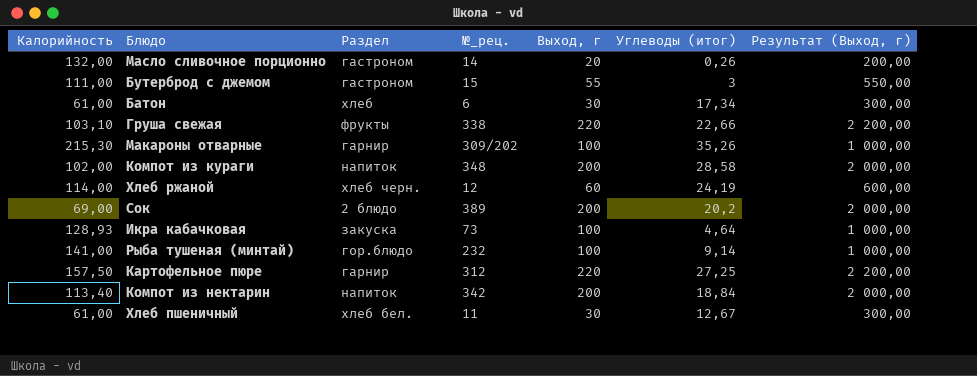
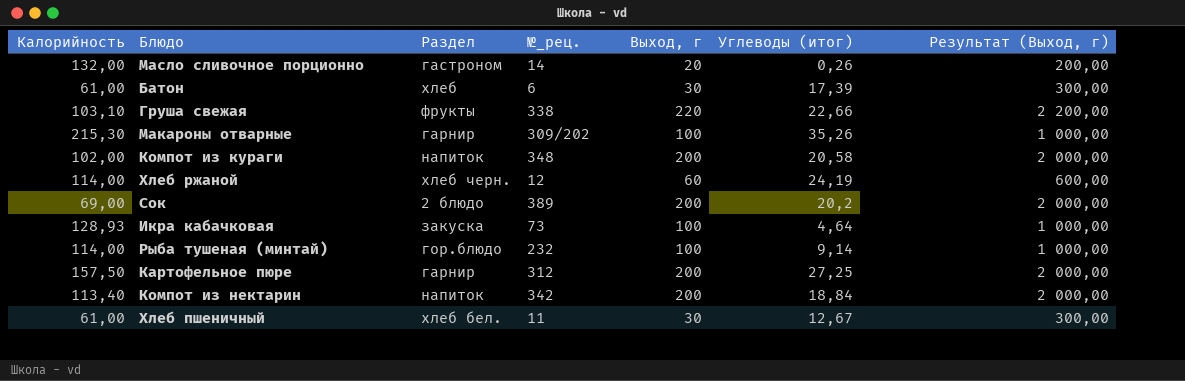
row Бутерброд с джемом: 111,00 | гастроном | 15 | 55 | 3 | 550,00 -> none
Батон | Углеводы (итог): 17,34 -> 17,39
Компот из кураги | Углеводы (итог): 28,58 -> 20,58
Рыба тушеная (минтай) | Калорийность: 141,00 -> 114,00
Картофельное пюре | Выход, г: 220 -> 200
Картофельное пюре | Результат (Выход, г): 2 200,00 -> 2 000,00

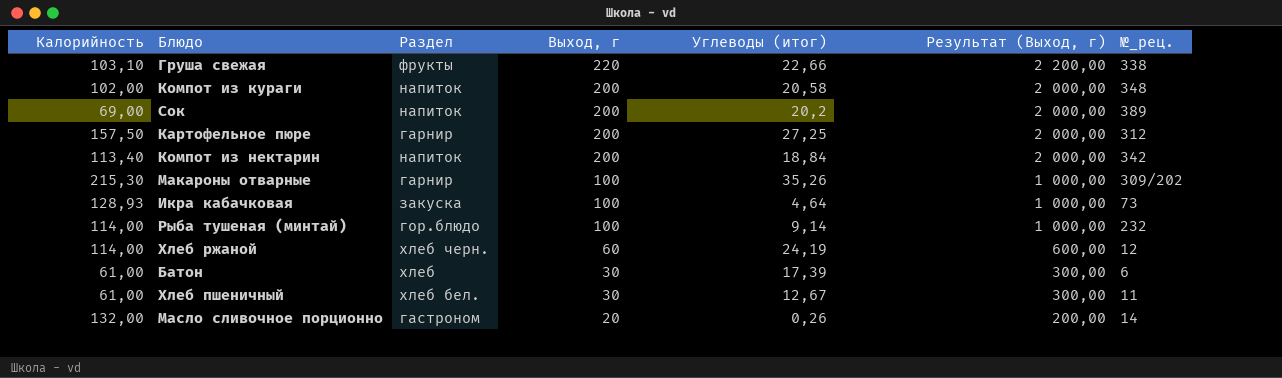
row order: none -> Выход, г descending
column №_рец. | position: 4 -> 7
Сок | Раздел: 2 блюдо -> напиток

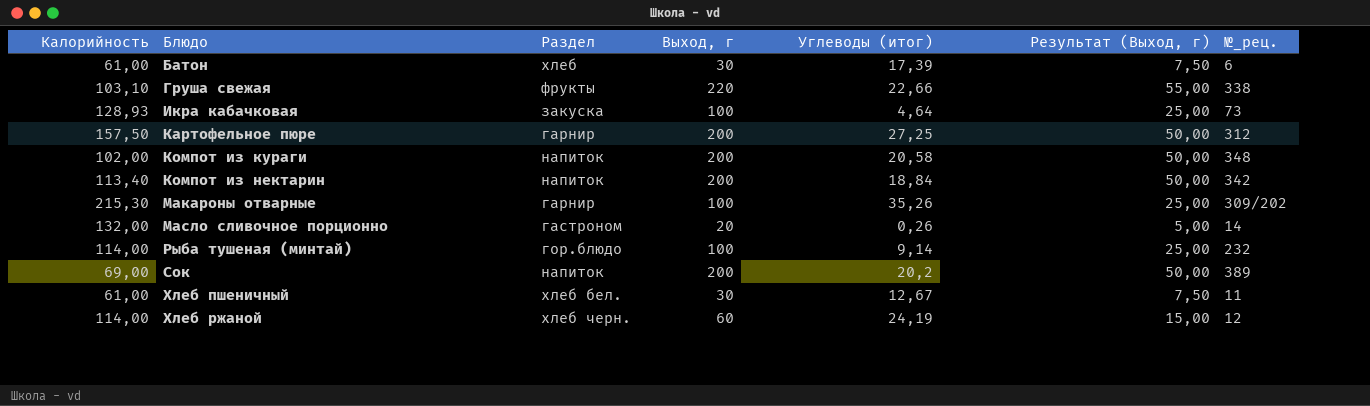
row order: Выход, г descending -> Блюдо ascending
column Результат (Выход, г) | formula: [Выход, г] * 10 -> [Выход, г] * 0,25

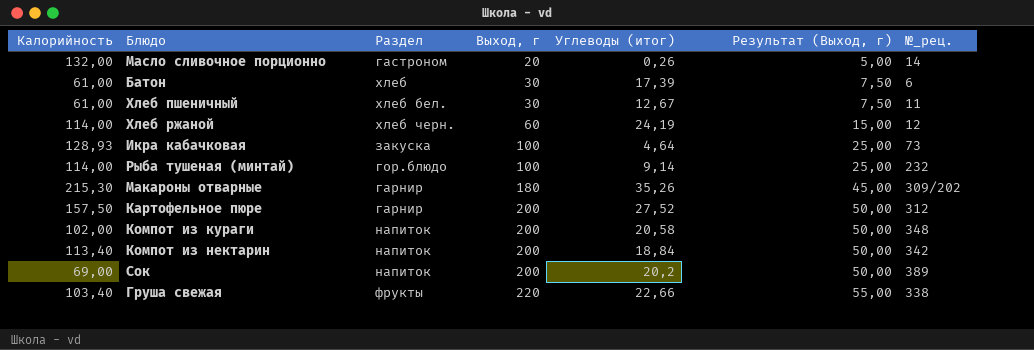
row order: Блюдо ascending -> Выход, г ascending
Макароны отварные | Выход, г: 100 -> 180
Макароны отварные | Результат (Выход, г): 25,00 -> 45,00
Картофельное пюре | Углеводы (итог): 27,25 -> 27,52
Груша свежая | Калорийность: 103,10 -> 103,40

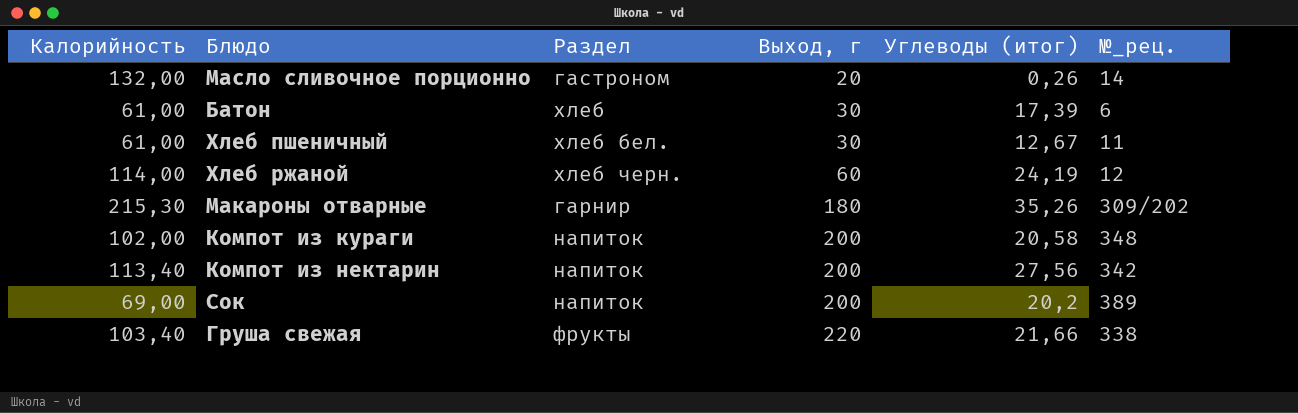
column Результат (Выход, г) | formula: [Выход, г] * 0,25 -> none
row Икра кабачковая: 128,93 | закуска | 100 | 4,64 | 25,00 | 73 -> none
row Рыба тушеная (минтай): 114,00 | гор.блюдо | 100 | 9,14 | 25,00 | 232 -> none
row Картофельное пюре: 157,50 | гарнир | 200 | 27,52 | 50,00 | 312 -> none
Компот из нектарин | Углеводы (итог): 18,84 -> 27,56
Груша свежая | Углеводы (итог): 22,66 -> 21,66

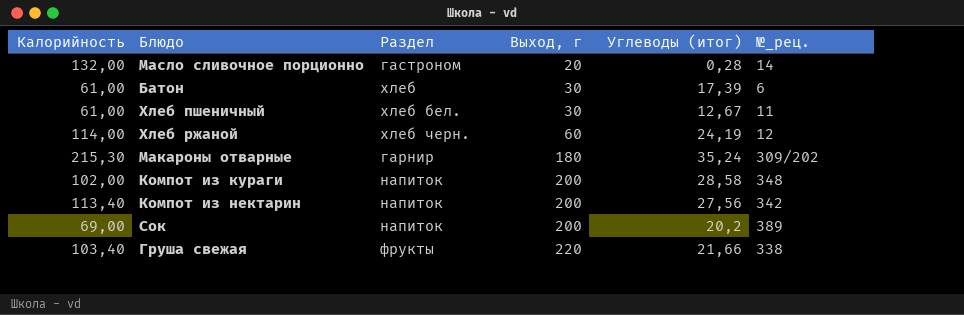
Масло сливочное порционно | Углеводы (итог): 0,26 -> 0,28
Макароны отварные | Углеводы (итог): 35,26 -> 35,24
Компот из кураги | Углеводы (итог): 20,58 -> 28,58

